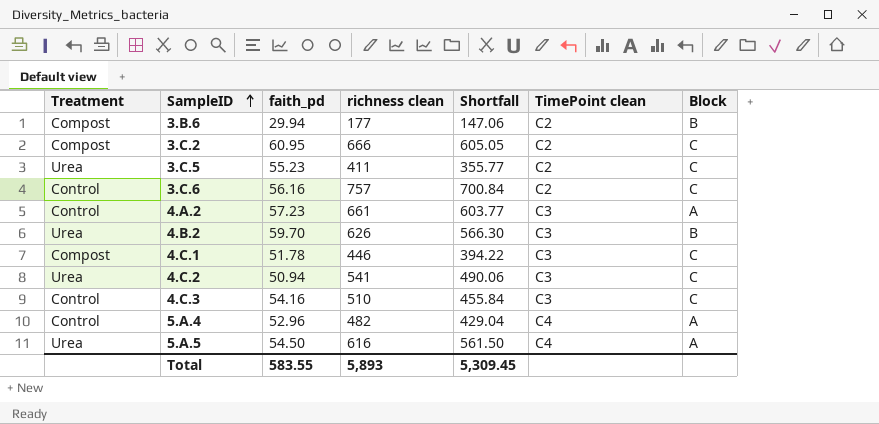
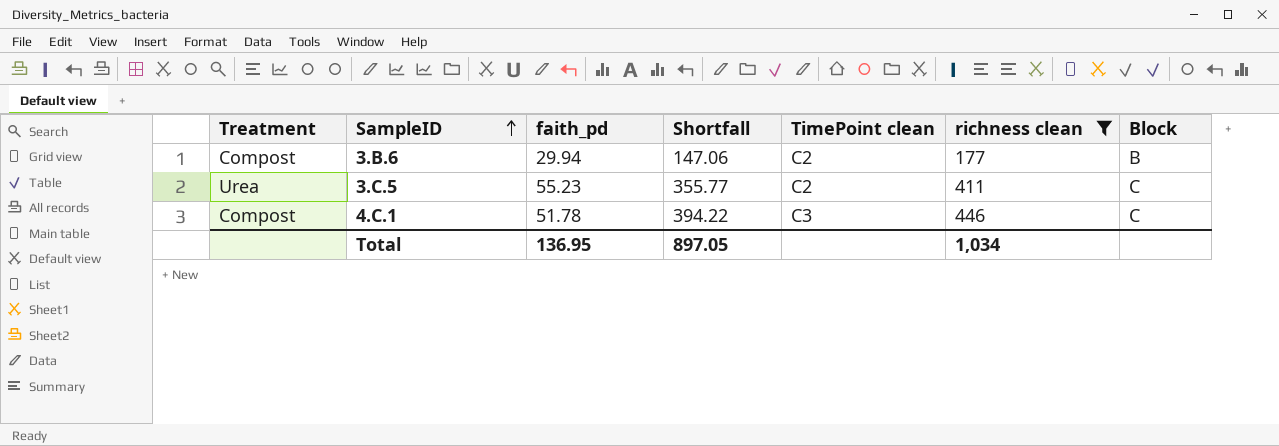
filter: none -> richness clean <= 446
column richness clean | position: 4 -> 6
Total | faith_pd: 583.55 -> 136.95
Total | Shortfall: 5,309.45 -> 897.05
Total | richness clean: 5,893 -> 1,034

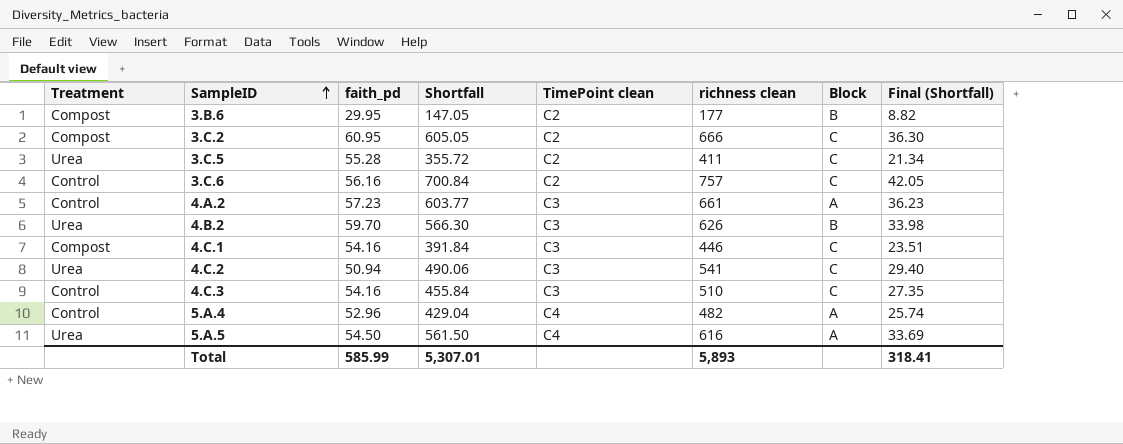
filter: richness clean <= 446 -> none
column Final (Shortfall) | formula: none -> [Shortfall] * 0.06
3.B.6 | faith_pd: 29.94 -> 29.95
3.B.6 | Shortfall: 147.06 -> 147.05
3.C.5 | faith_pd: 55.23 -> 55.28
3.C.5 | Shortfall: 355.77 -> 355.72
4.C.1 | faith_pd: 51.78 -> 54.16
4.C.1 | Shortfall: 394.22 -> 391.84
Total | faith_pd: 136.95 -> 585.99
Total | Shortfall: 897.05 -> 5,307.01
Total | richness clean: 1,034 -> 5,893

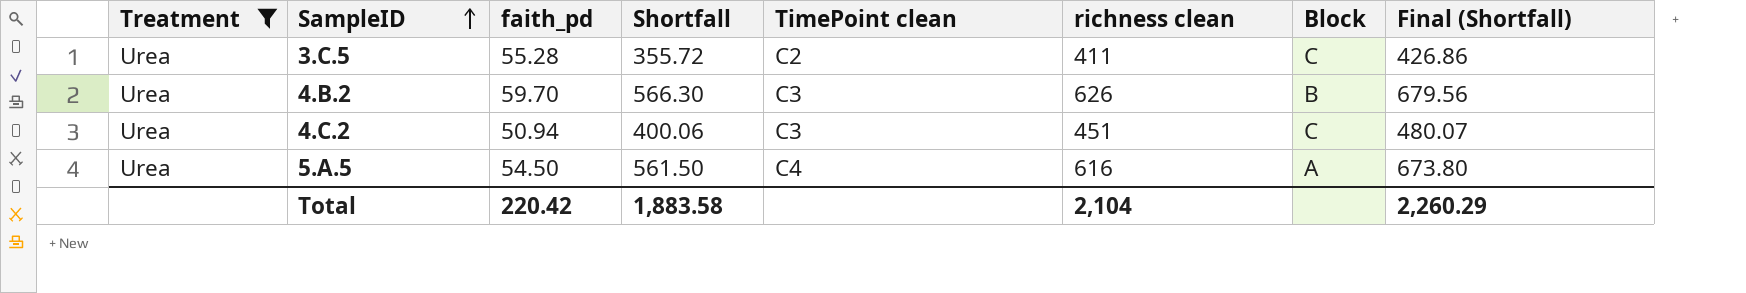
filter: none -> Treatment = Urea
column Final (Shortfall) | formula: [Shortfall] * 0.06 -> [Shortfall] * 1.2
4.C.2 | Shortfall: 490.06 -> 400.06
4.C.2 | richness clean: 541 -> 451
Total | faith_pd: 585.99 -> 220.42
Total | Shortfall: 5,307.01 -> 1,883.58
Total | richness clean: 5,893 -> 2,104
Total | Final (Shortfall): 318.41 -> 2,260.29

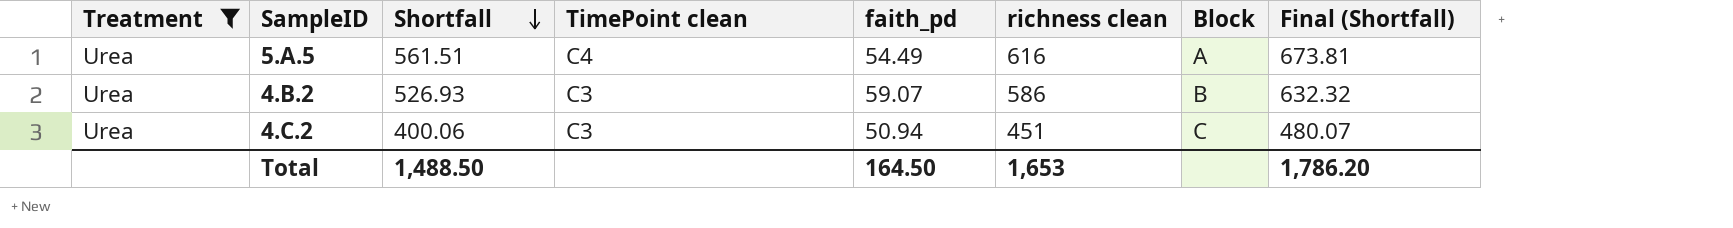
row order: SampleID ascending -> Shortfall descending
column faith_pd | position: 3 -> 5
row 3.C.5: Urea | 55.28 | 355.72 | C2 | 411 | C | 426.86 -> none
5.A.5 | Shortfall: 561.50 -> 561.51
5.A.5 | faith_pd: 54.50 -> 54.49
5.A.5 | Final (Shortfall): 673.80 -> 673.81
4.B.2 | Shortfall: 566.30 -> 526.93
4.B.2 | faith_pd: 59.70 -> 59.07
4.B.2 | richness clean: 626 -> 586
4.B.2 | Final (Shortfall): 679.56 -> 632.32
Total | Shortfall: 1,883.58 -> 1,488.50
Total | faith_pd: 220.42 -> 164.50
Total | richness clean: 2,104 -> 1,653
Total | Final (Shortfall): 2,260.29 -> 1,786.20

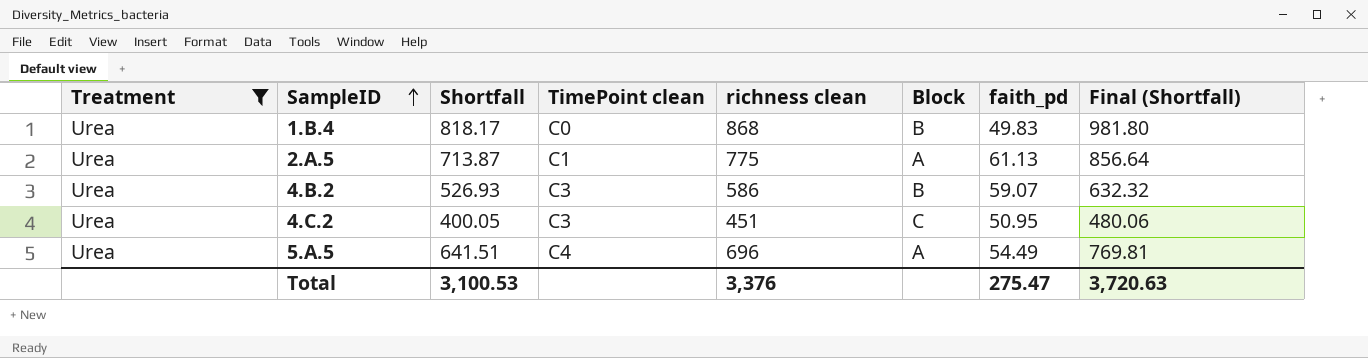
row order: Shortfall descending -> SampleID ascending
column faith_pd | position: 5 -> 7
row 1.B.4: none -> Urea | 818.17 | C0 | 868 | B | 49.83 | 981.80
row 2.A.5: none -> Urea | 713.87 | C1 | 775 | A | 61.13 | 856.64
4.C.2 | Shortfall: 400.06 -> 400.05
4.C.2 | faith_pd: 50.94 -> 50.95
4.C.2 | Final (Shortfall): 480.07 -> 480.06
5.A.5 | Shortfall: 561.51 -> 641.51
5.A.5 | richness clean: 616 -> 696
5.A.5 | Final (Shortfall): 673.81 -> 769.81
Total | Shortfall: 1,488.50 -> 3,100.53
Total | richness clean: 1,653 -> 3,376
Total | faith_pd: 164.50 -> 275.47
Total | Final (Shortfall): 1,786.20 -> 3,720.63

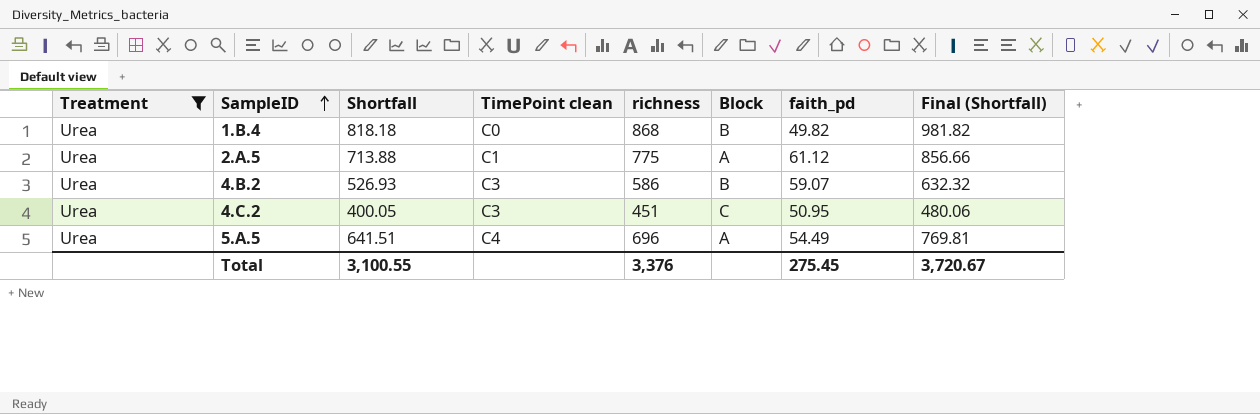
column name: richness clean -> richness
1.B.4 | Shortfall: 818.17 -> 818.18
1.B.4 | faith_pd: 49.83 -> 49.82
1.B.4 | Final (Shortfall): 981.80 -> 981.82
2.A.5 | Shortfall: 713.87 -> 713.88
2.A.5 | faith_pd: 61.13 -> 61.12
2.A.5 | Final (Shortfall): 856.64 -> 856.66
Total | Shortfall: 3,100.53 -> 3,100.55
Total | faith_pd: 275.47 -> 275.45
Total | Final (Shortfall): 3,720.63 -> 3,720.67

